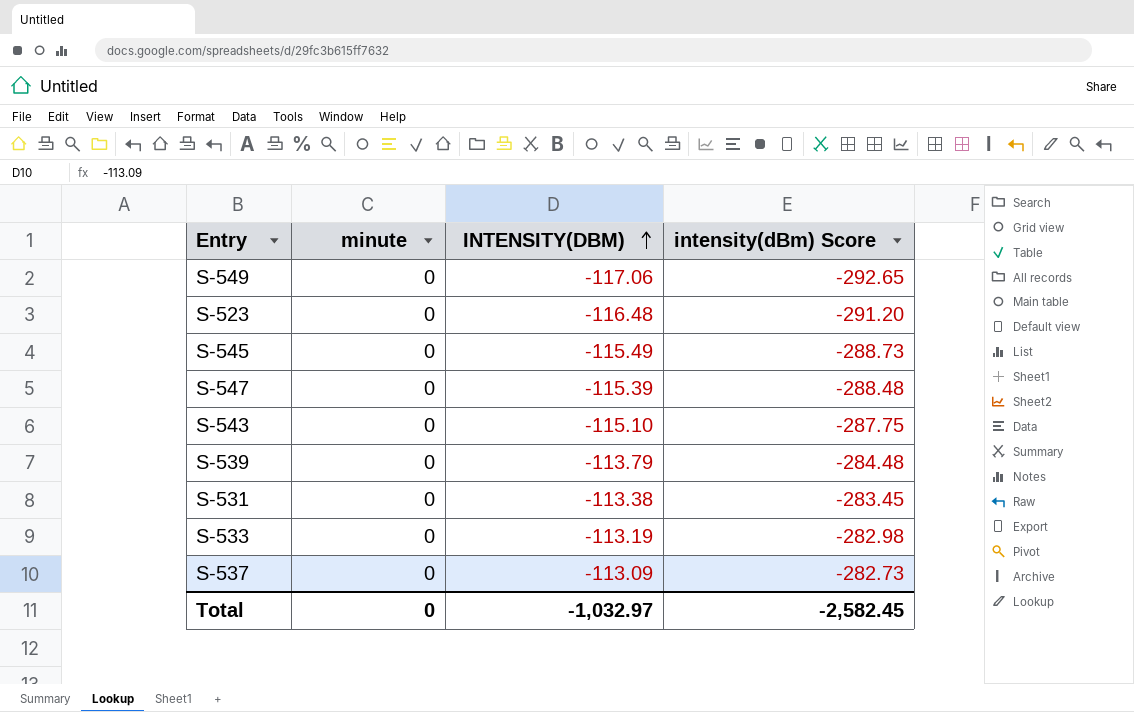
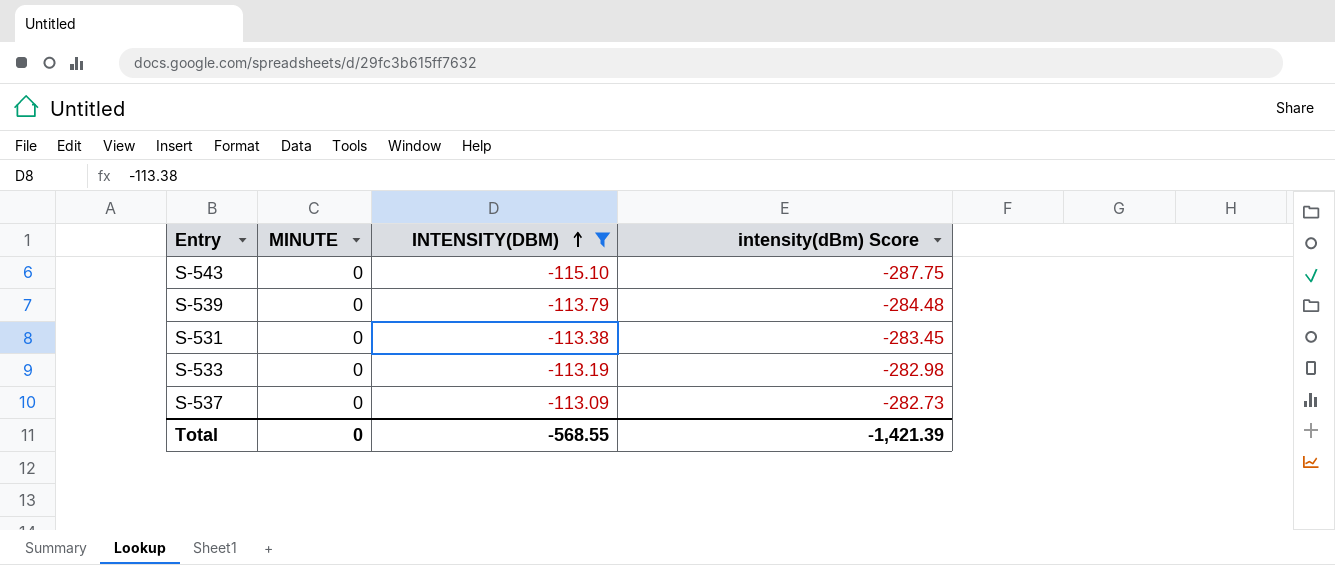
filter: none -> INTENSITY(DBM) >= -115.10
column name: minute -> MINUTE
Total | INTENSITY(DBM): -1,032.97 -> -568.55
Total | intensity(dBm) Score: -2,582.45 -> -1,421.39

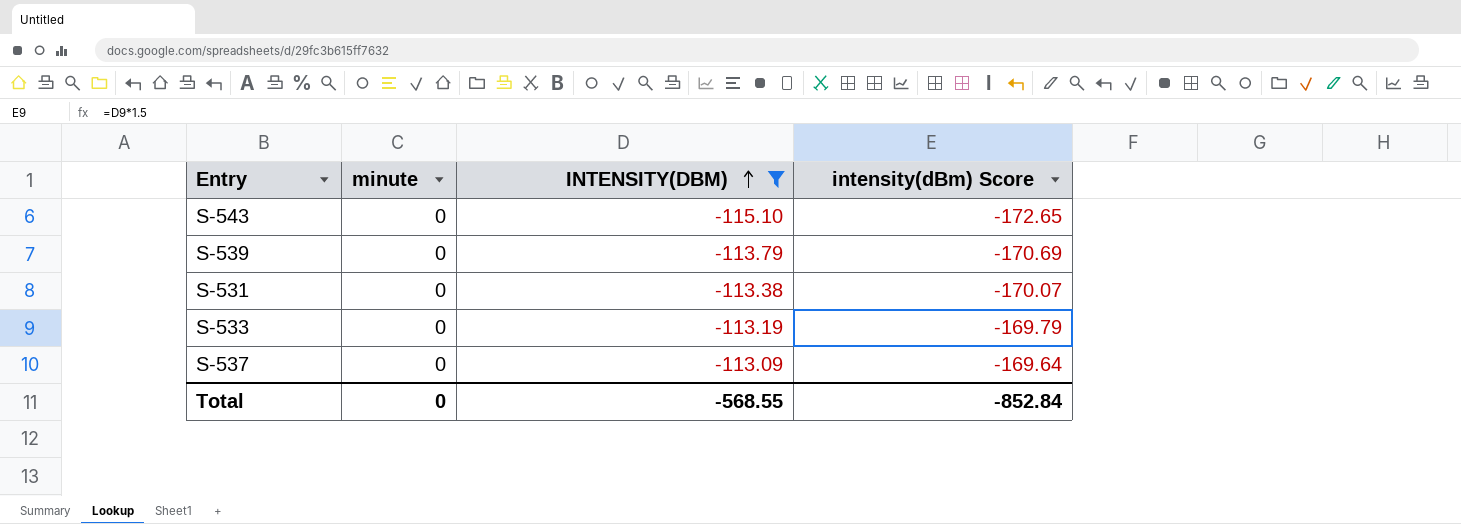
column name: MINUTE -> minute
column intensity(dBm) Score | formula: [INTENSITY(DBM)] * 2.5 -> [INTENSITY(DBM)] * 1.5
Total | intensity(dBm) Score: -1,421.39 -> -852.84

